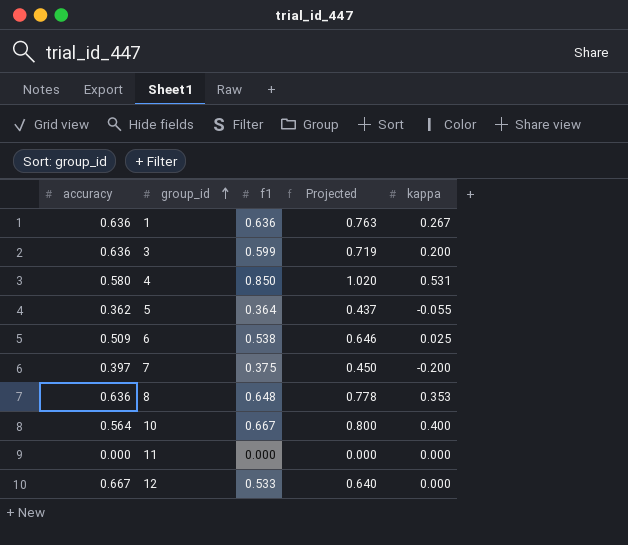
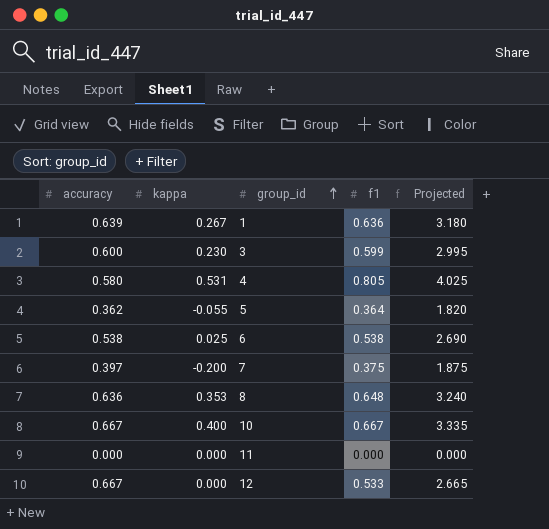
column kappa | position: 5 -> 2
column Projected | formula: [f1] * 1.2 -> [f1] * 5
1 | accuracy: 0.636 -> 0.639
3 | accuracy: 0.636 -> 0.600
3 | kappa: 0.200 -> 0.230
4 | f1: 0.850 -> 0.805
6 | accuracy: 0.509 -> 0.538
10 | accuracy: 0.564 -> 0.667

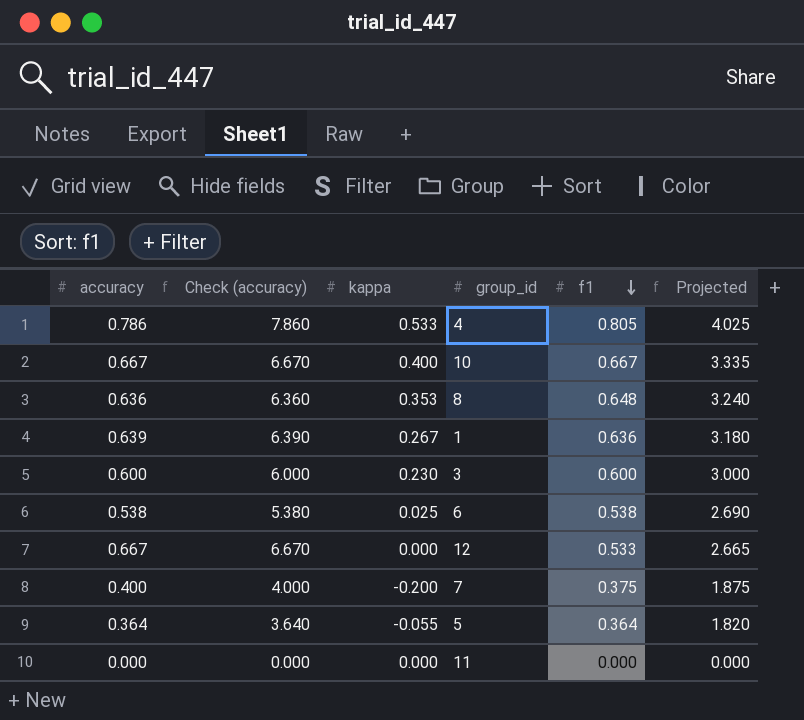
row order: group_id ascending -> f1 descending
column Check (accuracy) | formula: none -> [accuracy] * 10
4 | accuracy: 0.580 -> 0.786
4 | kappa: 0.531 -> 0.533
3 | f1: 0.599 -> 0.600
3 | Projected: 2.995 -> 3.000
7 | accuracy: 0.397 -> 0.400
5 | accuracy: 0.362 -> 0.364

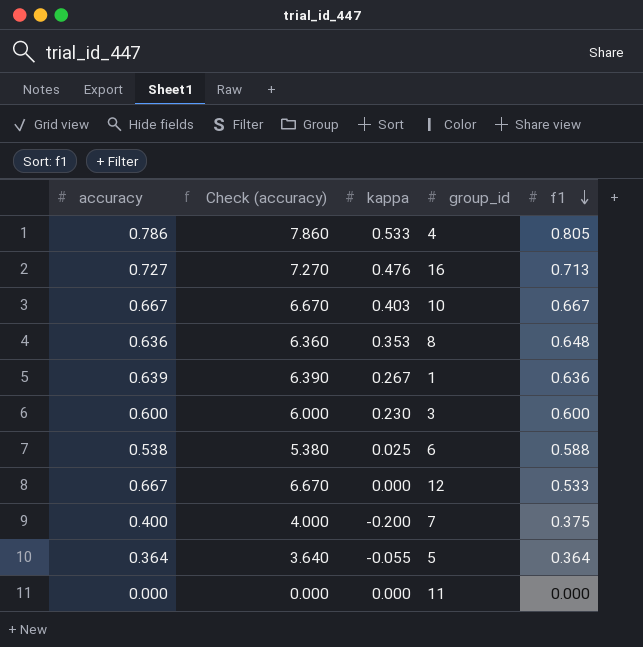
column Projected | formula: [f1] * 5 -> none
row 16: none -> 0.727 | 7.270 | 0.476 | 0.713
10 | kappa: 0.400 -> 0.403
6 | f1: 0.538 -> 0.588

